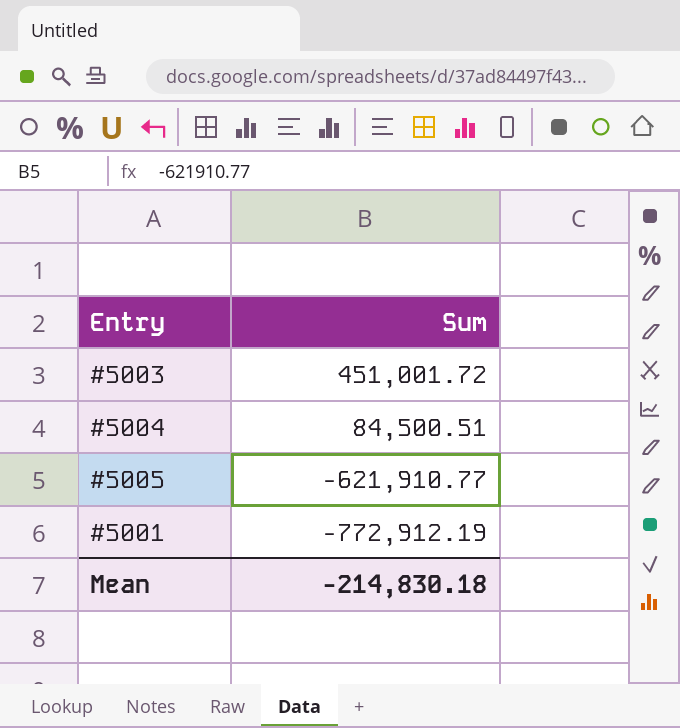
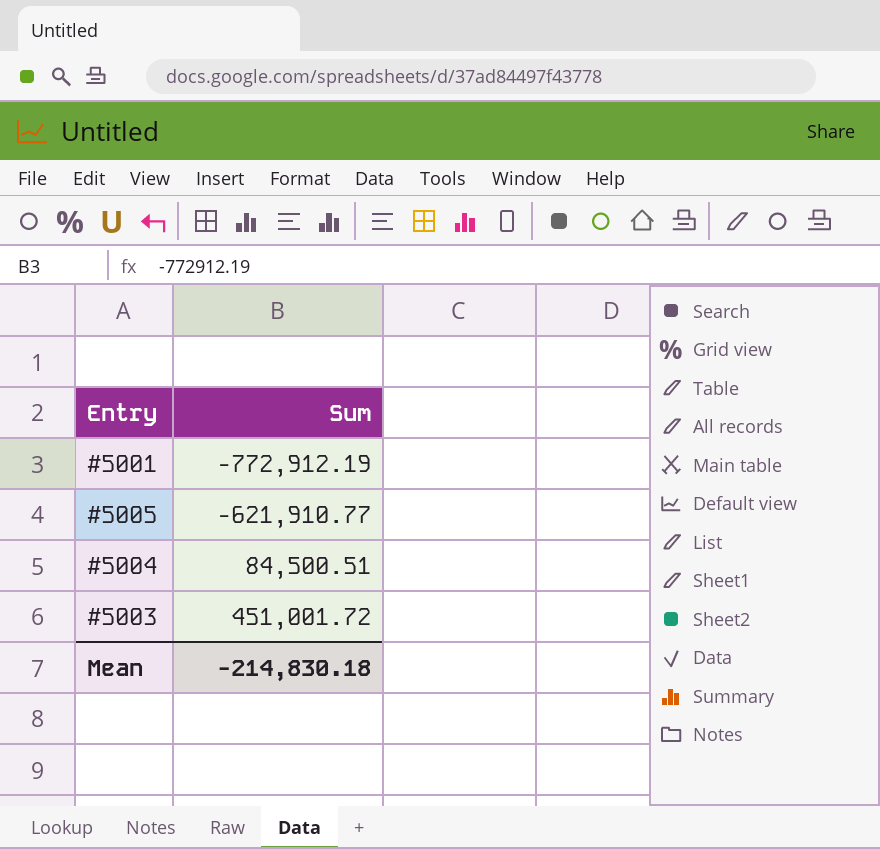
row order: Sum descending -> Sum ascending

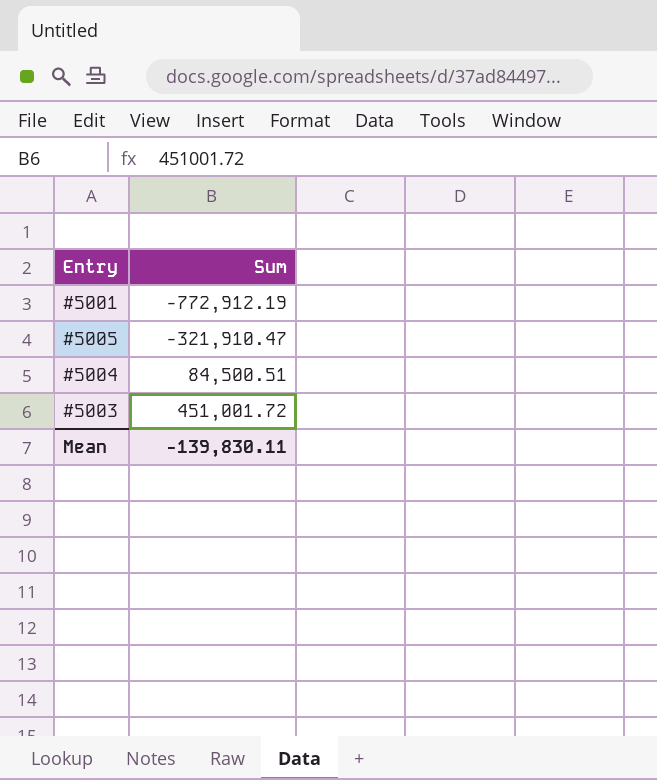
#5005 | Sum: -621,910.77 -> -321,910.47
Mean | Sum: -214,830.18 -> -139,830.11

